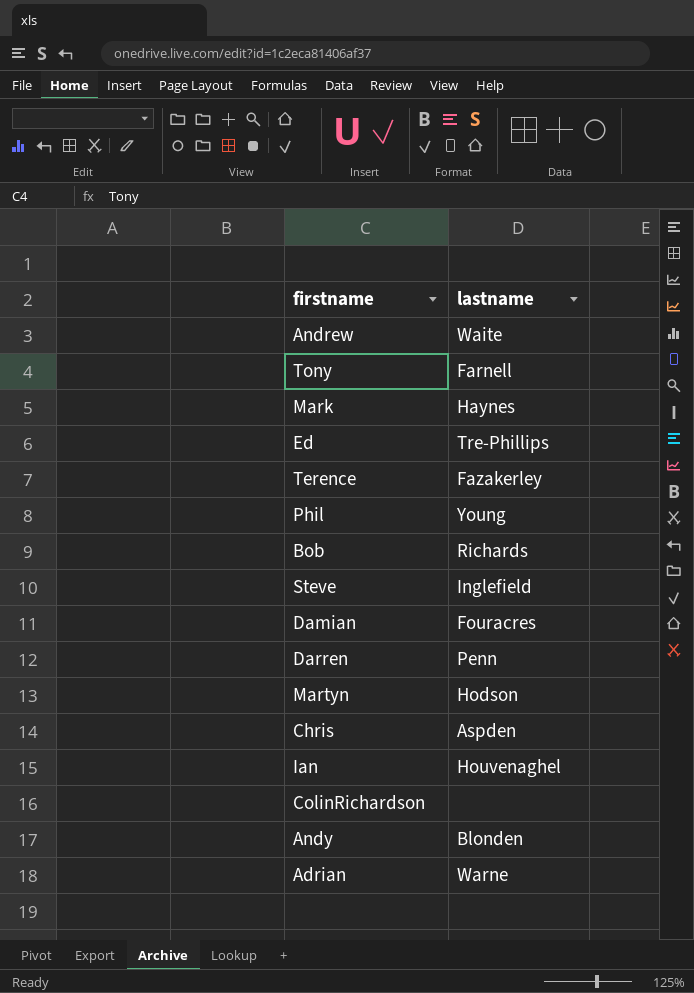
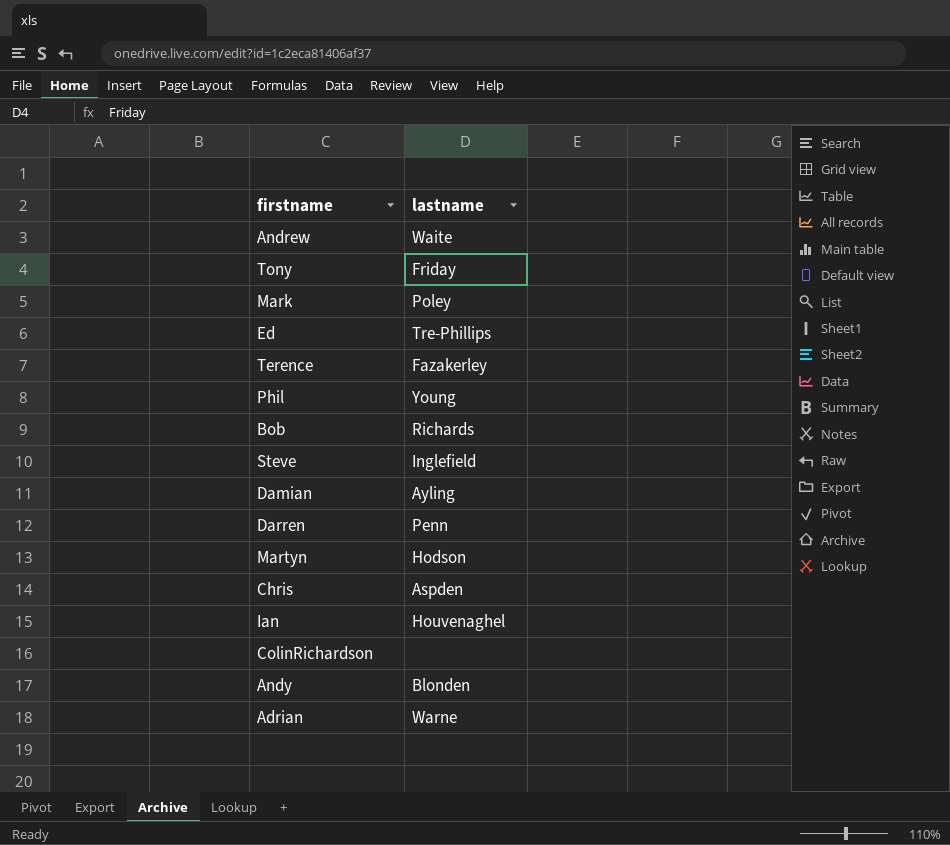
Tony | lastname: Farnell -> Friday
Mark | lastname: Haynes -> Poley
Damian | lastname: Fouracres -> Ayling

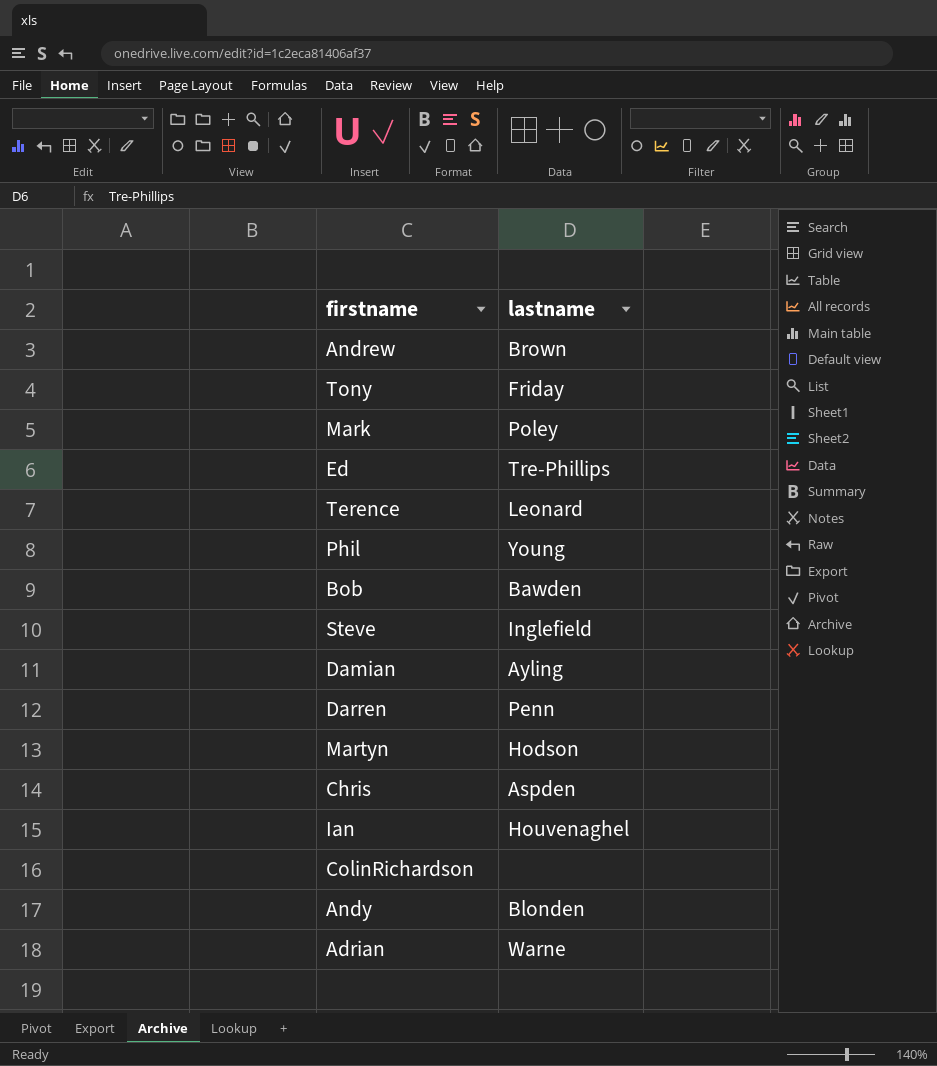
Andrew | lastname: Waite -> Brown
Terence | lastname: Fazakerley -> Leonard
Bob | lastname: Richards -> Bawden

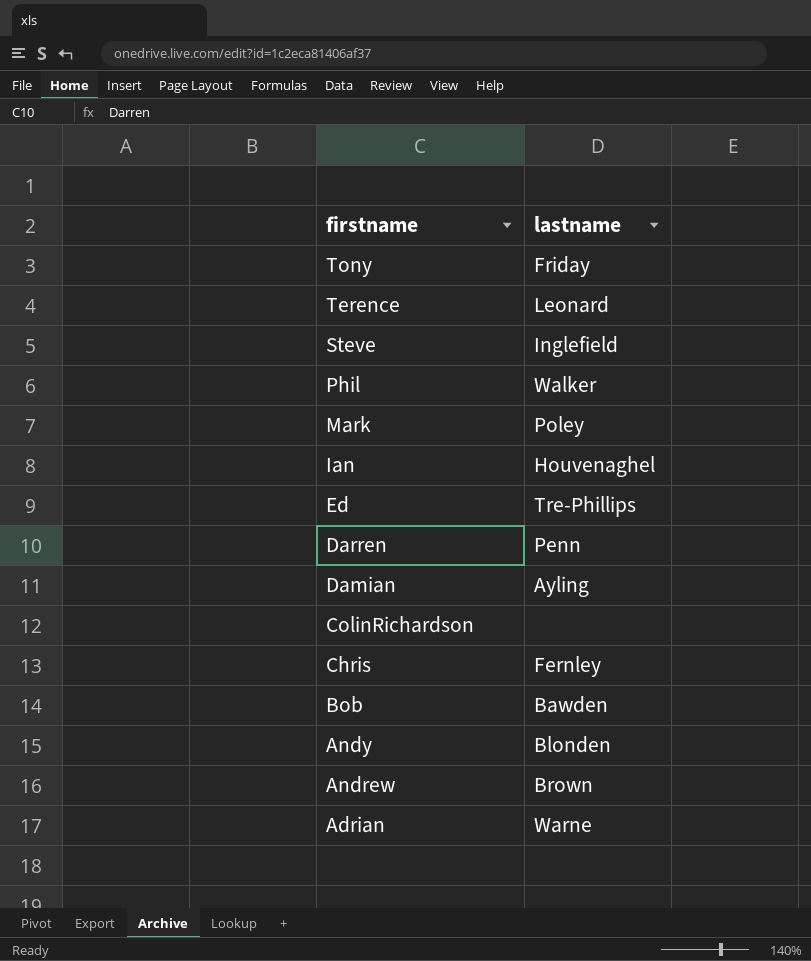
row order: none -> firstname descending
row Martyn: Hodson -> none
Phil | lastname: Young -> Walker
Chris | lastname: Aspden -> Fernley

